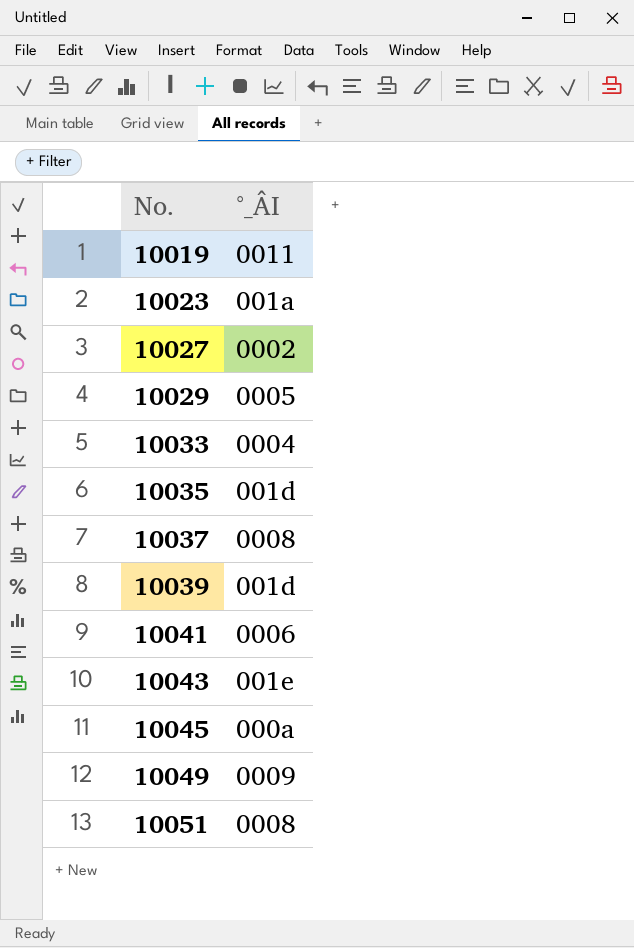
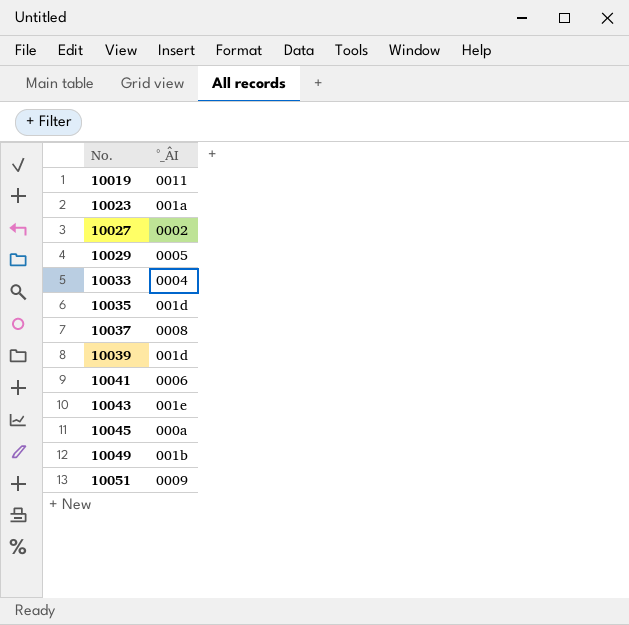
10049 | °_ÂI: 0009 -> 001b
10051 | °_ÂI: 0008 -> 0009

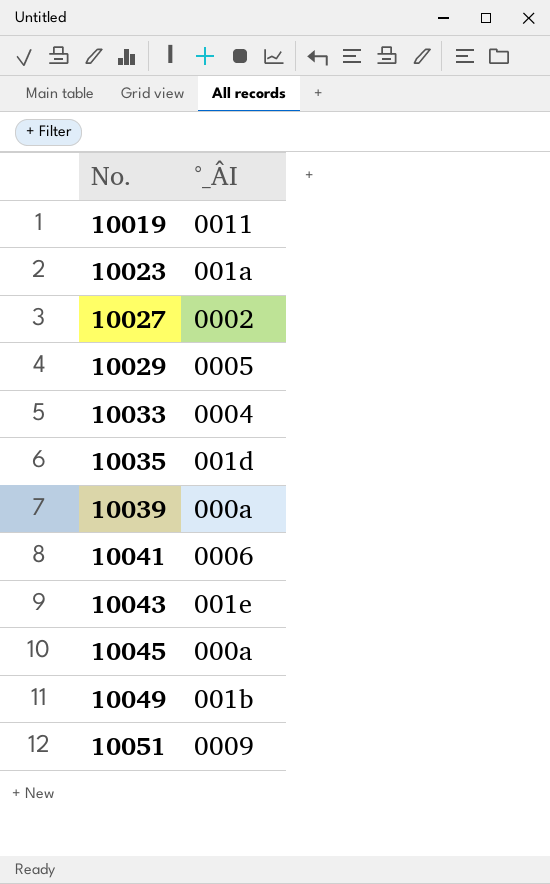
row 10037: 0008 -> none
10039 | °_ÂI: 001d -> 000a

